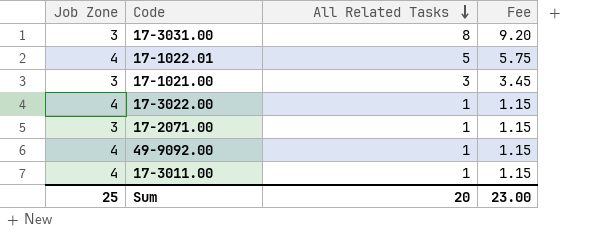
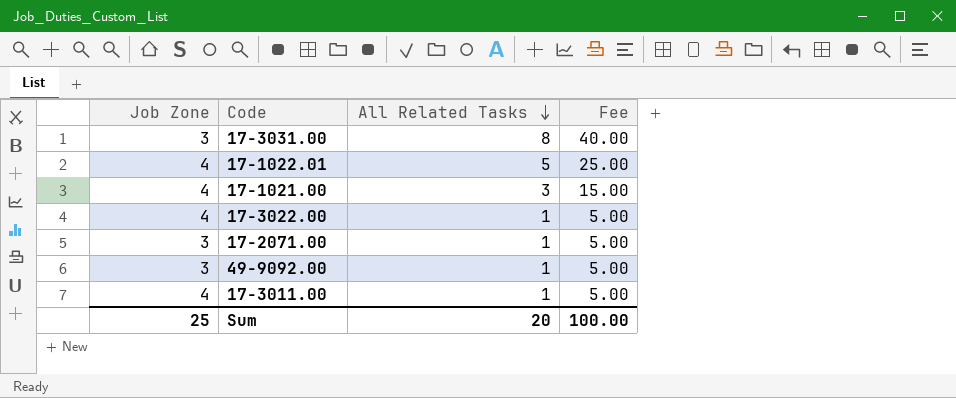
column Fee | formula: [All Related Tasks] * 1.15 -> [All Related Tasks] * 5
17-1021.00 | Job Zone: 3 -> 4
49-9092.00 | Job Zone: 4 -> 3
Sum | Fee: 23.00 -> 100.00

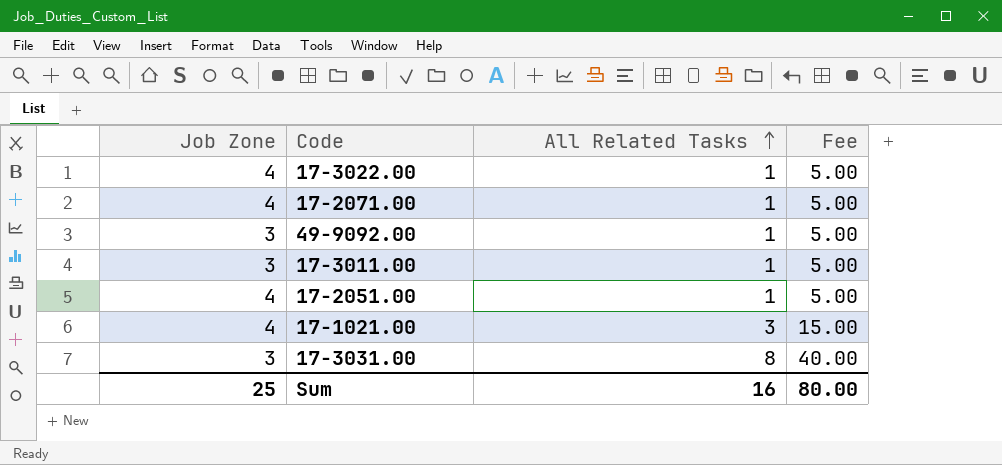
row order: All Related Tasks descending -> All Related Tasks ascending
row 17-1022.01: 4 | 5 | 25.00 -> none
17-2071.00 | Job Zone: 3 -> 4
17-3011.00 | Job Zone: 4 -> 3
row 17-2051.00: none -> 4 | 1 | 5.00
Sum | All Related Tasks: 20 -> 16
Sum | Fee: 100.00 -> 80.00

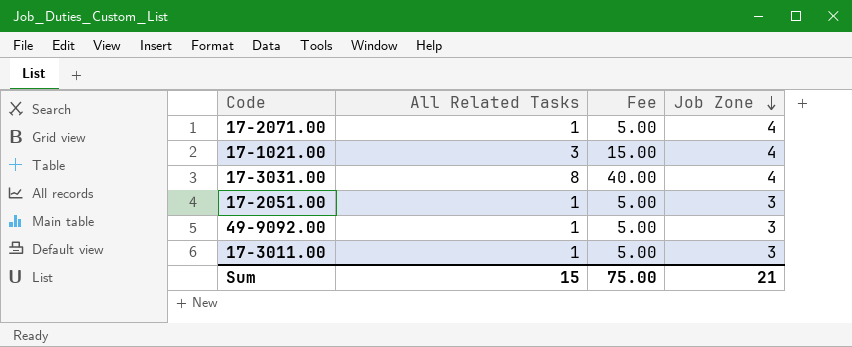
row order: All Related Tasks ascending -> Job Zone descending
column Job Zone | position: 1 -> 4
row 17-3022.00: 4 | 1 | 5.00 -> none
17-3031.00 | Job Zone: 3 -> 4
17-2051.00 | Job Zone: 4 -> 3
Sum | All Related Tasks: 16 -> 15
Sum | Fee: 80.00 -> 75.00
Sum | Job Zone: 25 -> 21

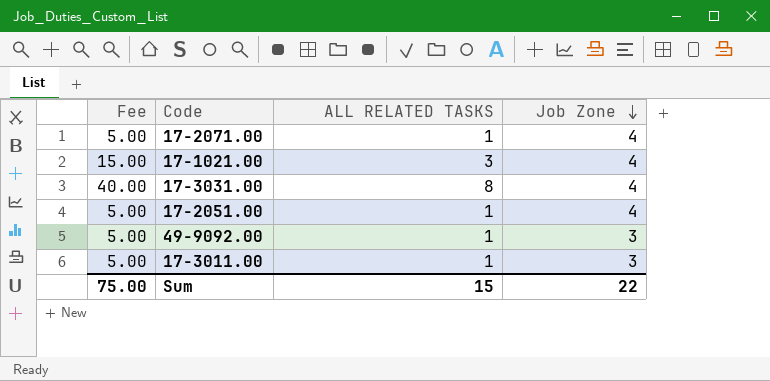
column Fee | position: 3 -> 1
column name: All Related Tasks -> ALL RELATED TASKS
17-2051.00 | Job Zone: 3 -> 4
Sum | Job Zone: 21 -> 22

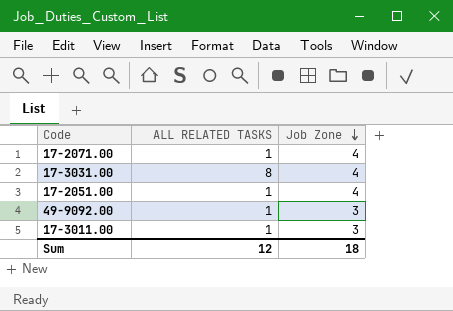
column Fee | formula: [ALL RELATED TASKS] * 5 -> none
row 17-1021.00: 15.00 | 3 | 4 -> none
Sum | ALL RELATED TASKS: 15 -> 12
Sum | Job Zone: 22 -> 18

